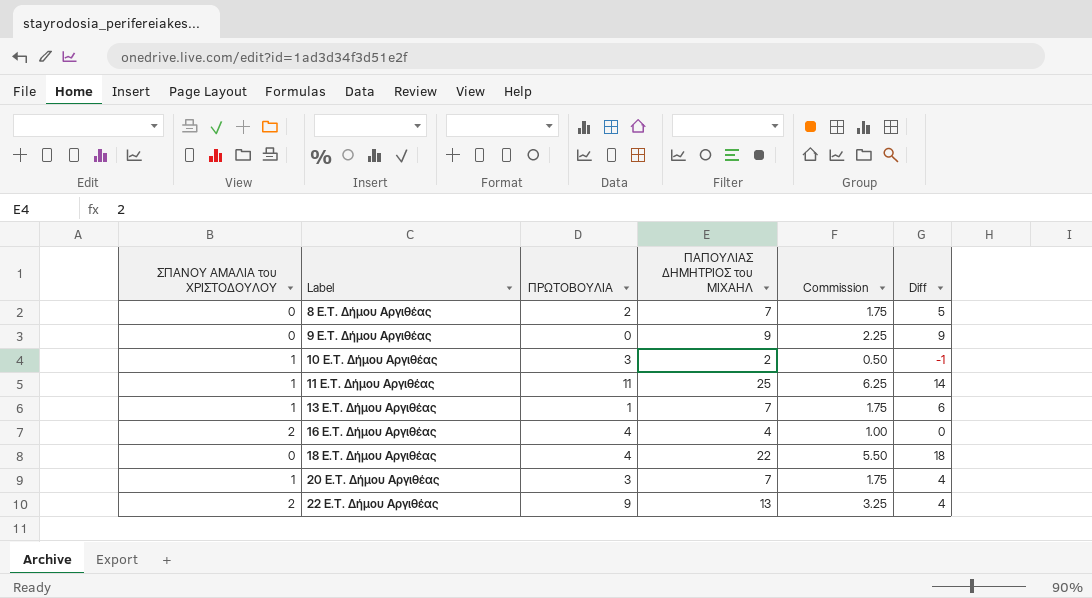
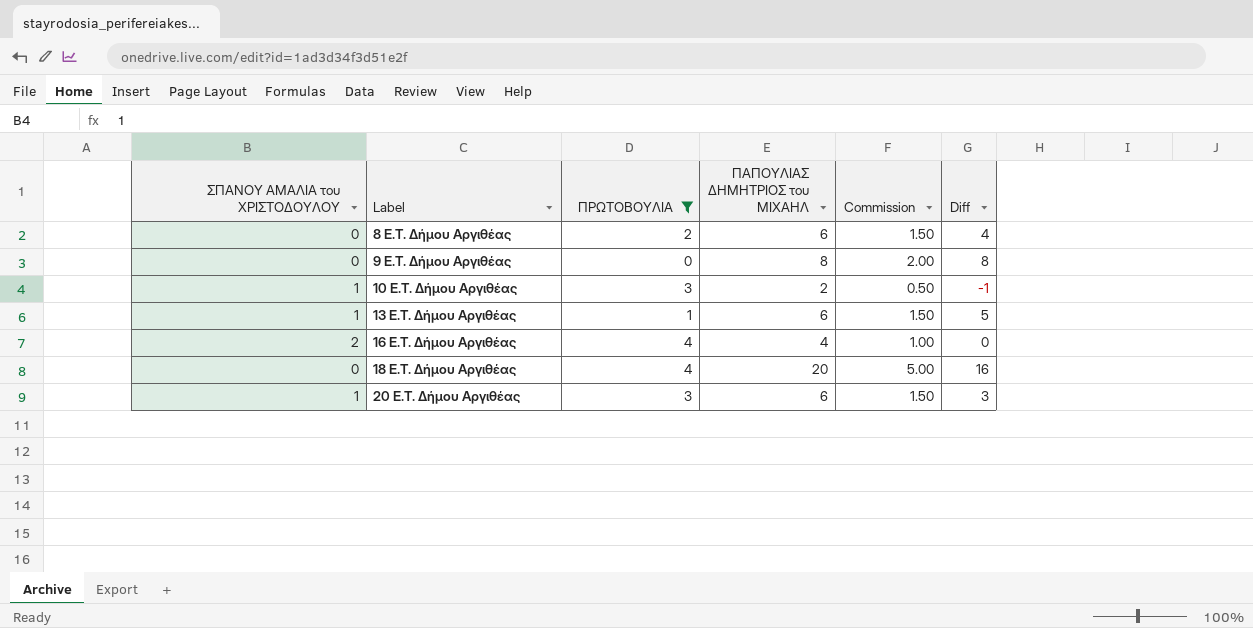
filter: none -> ΠΡΩΤΟΒΟΥΛΙΑ <= 4
8 E.T. Δήμου Αργιθέας | ΠΑΠΟΥΛΙΑΣ ΔΗΜΗΤΡΙΟΣ του ΜΙΧΑΗΛ: 7 -> 6
8 E.T. Δήμου Αργιθέας | Commission: 1.75 -> 1.50
8 E.T. Δήμου Αργιθέας | Diff: 5 -> 4
9 E.T. Δήμου Αργιθέας | ΠΑΠΟΥΛΙΑΣ ΔΗΜΗΤΡΙΟΣ του ΜΙΧΑΗΛ: 9 -> 8
9 E.T. Δήμου Αργιθέας | Commission: 2.25 -> 2.00
9 E.T. Δήμου Αργιθέας | Diff: 9 -> 8
13 E.T. Δήμου Αργιθέας | ΠΑΠΟΥΛΙΑΣ ΔΗΜΗΤΡΙΟΣ του ΜΙΧΑΗΛ: 7 -> 6
13 E.T. Δήμου Αργιθέας | Commission: 1.75 -> 1.50
13 E.T. Δήμου Αργιθέας | Diff: 6 -> 5
18 E.T. Δήμου Αργιθέας | ΠΑΠΟΥΛΙΑΣ ΔΗΜΗΤΡΙΟΣ του ΜΙΧΑΗΛ: 22 -> 20
18 E.T. Δήμου Αργιθέας | Commission: 5.50 -> 5.00
18 E.T. Δήμου Αργιθέας | Diff: 18 -> 16
20 E.T. Δήμου Αργιθέας | ΠΑΠΟΥΛΙΑΣ ΔΗΜΗΤΡΙΟΣ του ΜΙΧΑΗΛ: 7 -> 6
20 E.T. Δήμου Αργιθέας | Commission: 1.75 -> 1.50
20 E.T. Δήμου Αργιθέας | Diff: 4 -> 3

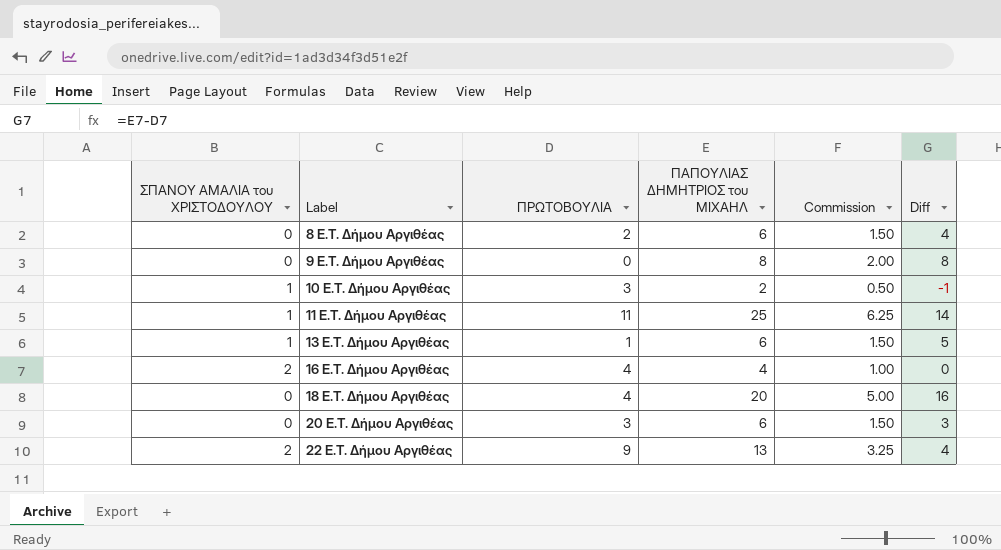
filter: ΠΡΩΤΟΒΟΥΛΙΑ <= 4 -> none
20 E.T. Δήμου Αργιθέας | ΣΠΑΝΟΥ ΑΜΑΛΙΑ του ΧΡΙΣΤΟΔΟΥΛΟΥ: 1 -> 0

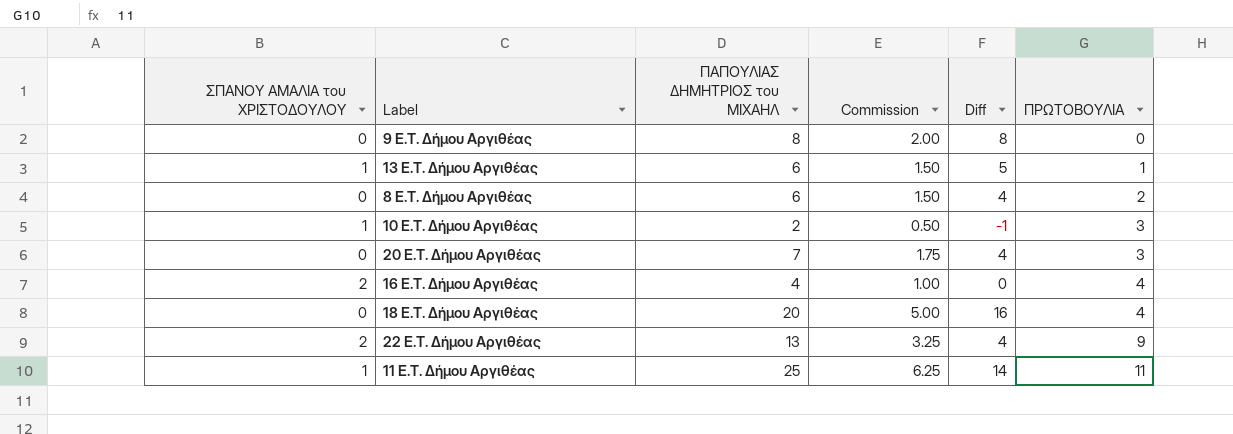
row order: Label ascending -> ΠΡΩΤΟΒΟΥΛΙΑ ascending
column ΠΡΩΤΟΒΟΥΛΙΑ | position: 3 -> 6
20 E.T. Δήμου Αργιθέας | ΠΑΠΟΥΛΙΑΣ ΔΗΜΗΤΡΙΟΣ του ΜΙΧΑΗΛ: 6 -> 7
20 E.T. Δήμου Αργιθέας | Commission: 1.50 -> 1.75
20 E.T. Δήμου Αργιθέας | Diff: 3 -> 4

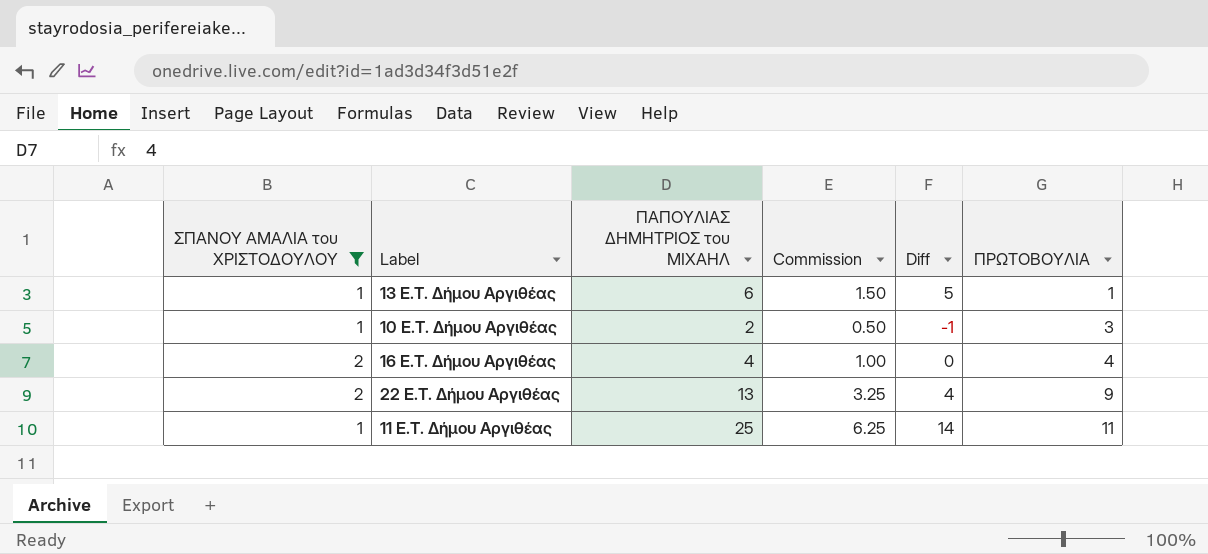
filter: none -> ΣΠΑΝΟΥ ΑΜΑΛΙΑ του ΧΡΙΣΤΟΔΟΥΛΟΥ != 0

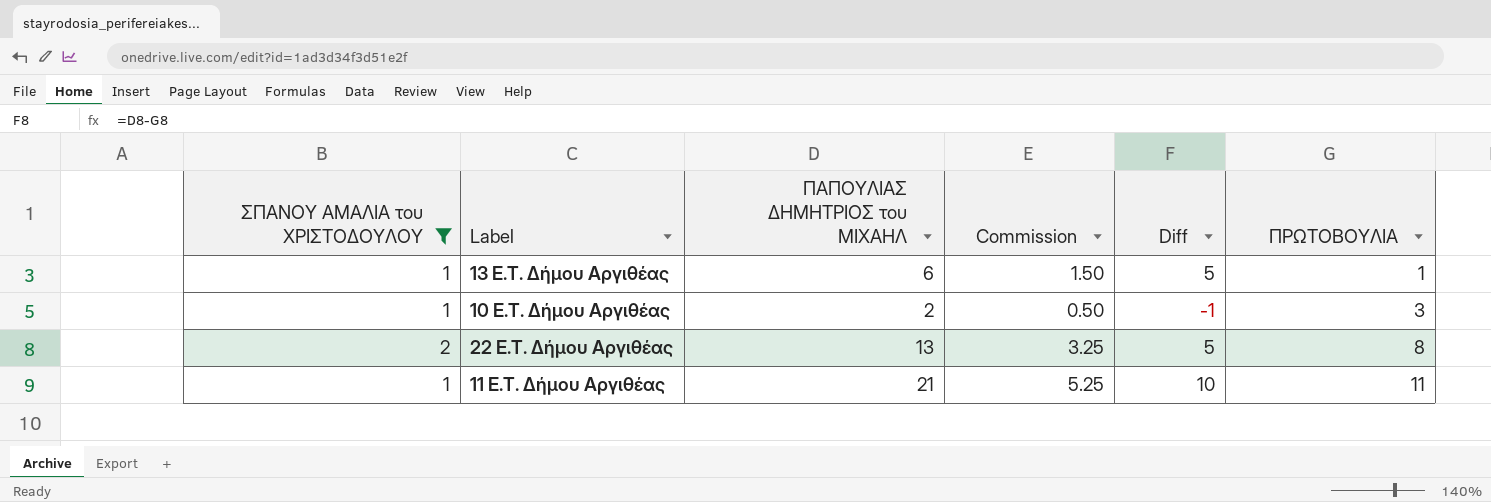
row 16 E.T. Δήμου Αργιθέας: 2 | 4 | 1.00 | 0 | 4 -> none
22 E.T. Δήμου Αργιθέας | Diff: 4 -> 5
22 E.T. Δήμου Αργιθέας | ΠΡΩΤΟΒΟΥΛΙΑ: 9 -> 8
11 E.T. Δήμου Αργιθέας | ΠΑΠΟΥΛΙΑΣ ΔΗΜΗΤΡΙΟΣ του ΜΙΧΑΗΛ: 25 -> 21
11 E.T. Δήμου Αργιθέας | Commission: 6.25 -> 5.25
11 E.T. Δήμου Αργιθέας | Diff: 14 -> 10

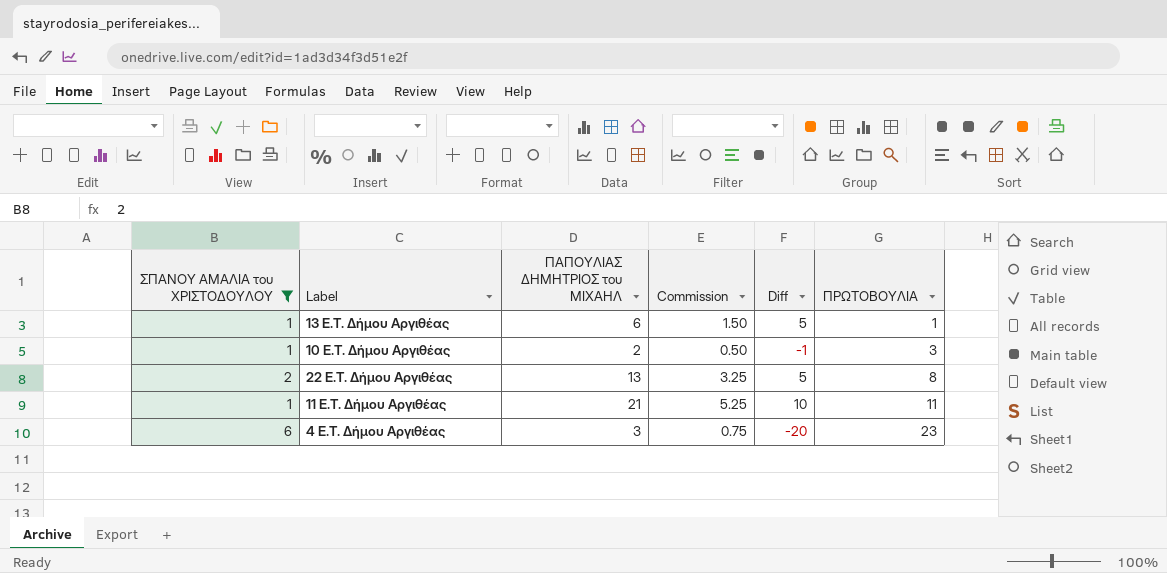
row 4 E.T. Δήμου Αργιθέας: none -> 6 | 3 | 0.75 | -20 | 23

